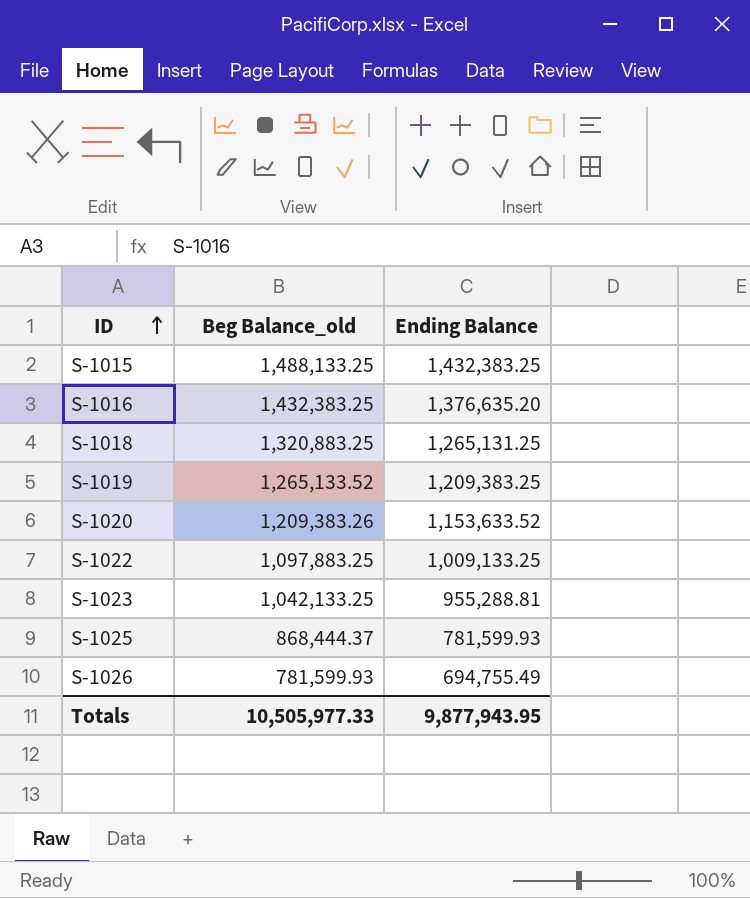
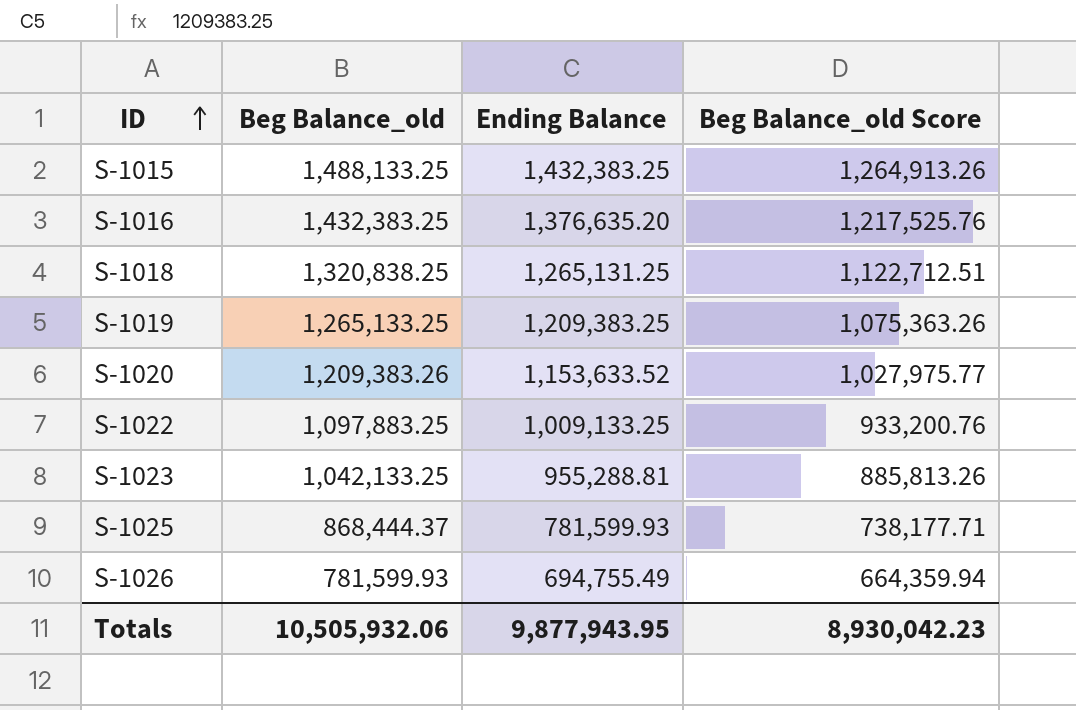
column Beg Balance_old Score | formula: none -> [Beg Balance_old] * 0.85
S-1018 | Beg Balance_old: 1,320,883.25 -> 1,320,838.25
S-1019 | Beg Balance_old: 1,265,133.52 -> 1,265,133.25
Totals | Beg Balance_old: 10,505,977.33 -> 10,505,932.06

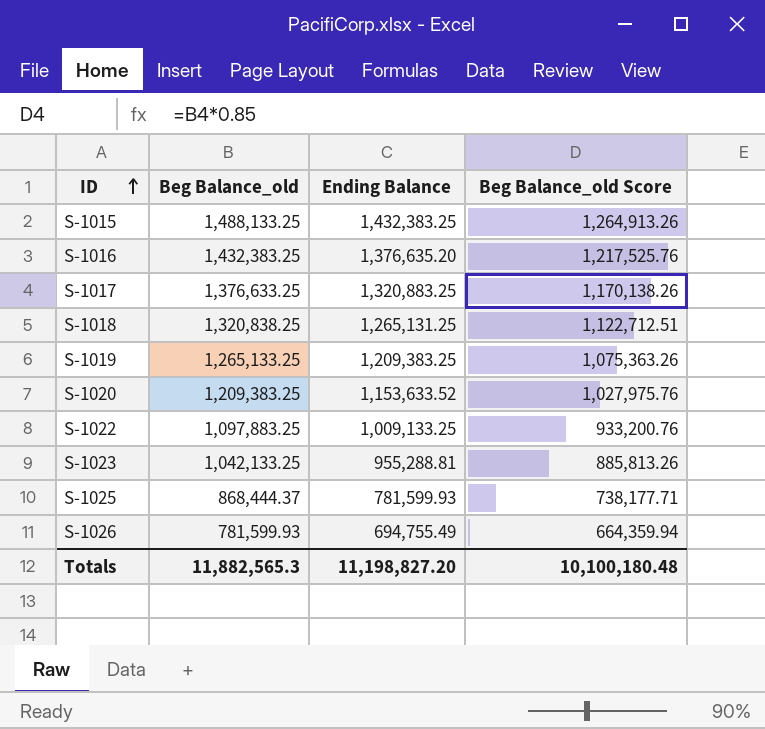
row S-1017: none -> 1,376,633.25 | 1,320,883.25 | 1,170,138.26
S-1020 | Beg Balance_old: 1,209,383.26 -> 1,209,383.25
S-1020 | Beg Balance_old Score: 1,027,975.77 -> 1,027,975.76
Totals | Beg Balance_old: 10,505,932.06 -> 11,882,565.3
Totals | Ending Balance: 9,877,943.95 -> 11,198,827.20
Totals | Beg Balance_old Score: 8,930,042.23 -> 10,100,180.48

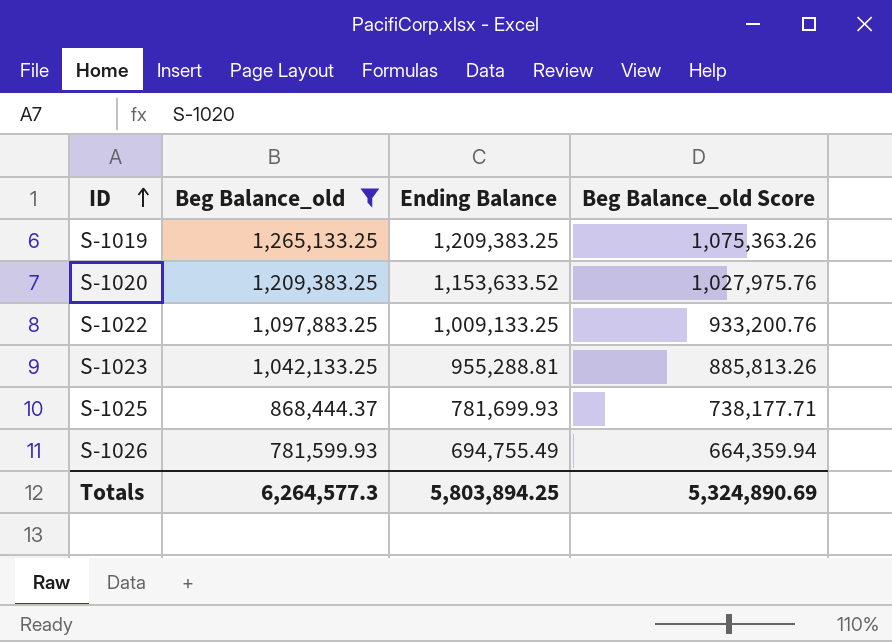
filter: none -> Beg Balance_old <= 1,265,133.25
S-1025 | Ending Balance: 781,599.93 -> 781,699.93
Totals | Beg Balance_old: 11,882,565.3 -> 6,264,577.3
Totals | Ending Balance: 11,198,827.20 -> 5,803,894.25
Totals | Beg Balance_old Score: 10,100,180.48 -> 5,324,890.69

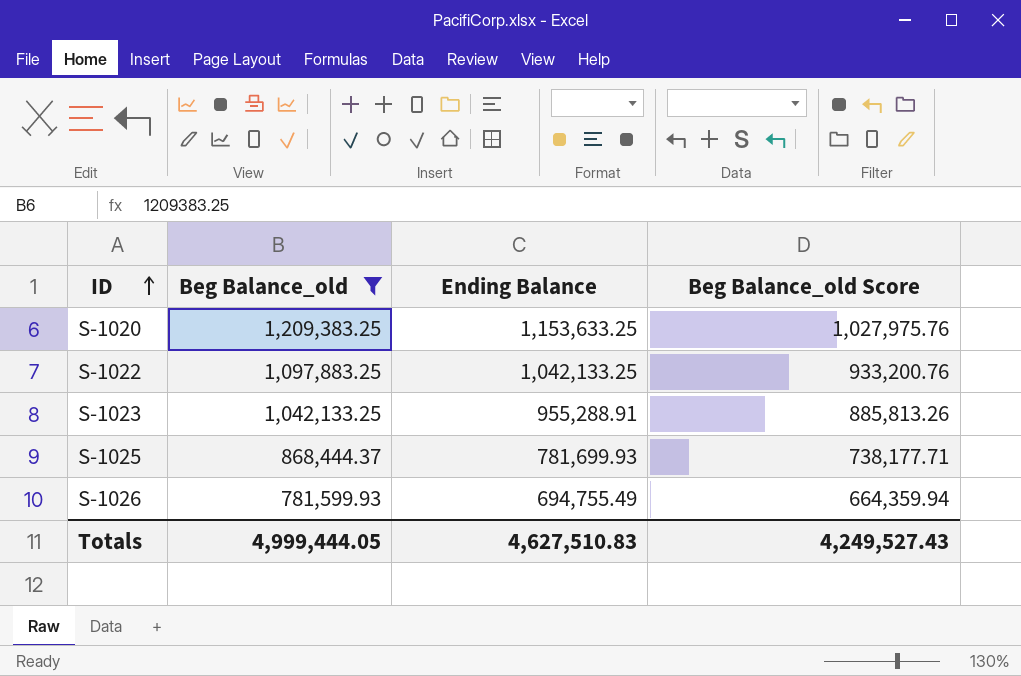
row S-1019: 1,265,133.25 | 1,209,383.25 | 1,075,363.26 -> none
S-1020 | Ending Balance: 1,153,633.52 -> 1,153,633.25
S-1022 | Ending Balance: 1,009,133.25 -> 1,042,133.25
S-1023 | Ending Balance: 955,288.81 -> 955,288.91
Totals | Beg Balance_old: 6,264,577.3 -> 4,999,444.05
Totals | Ending Balance: 5,803,894.25 -> 4,627,510.83
Totals | Beg Balance_old Score: 5,324,890.69 -> 4,249,527.43

